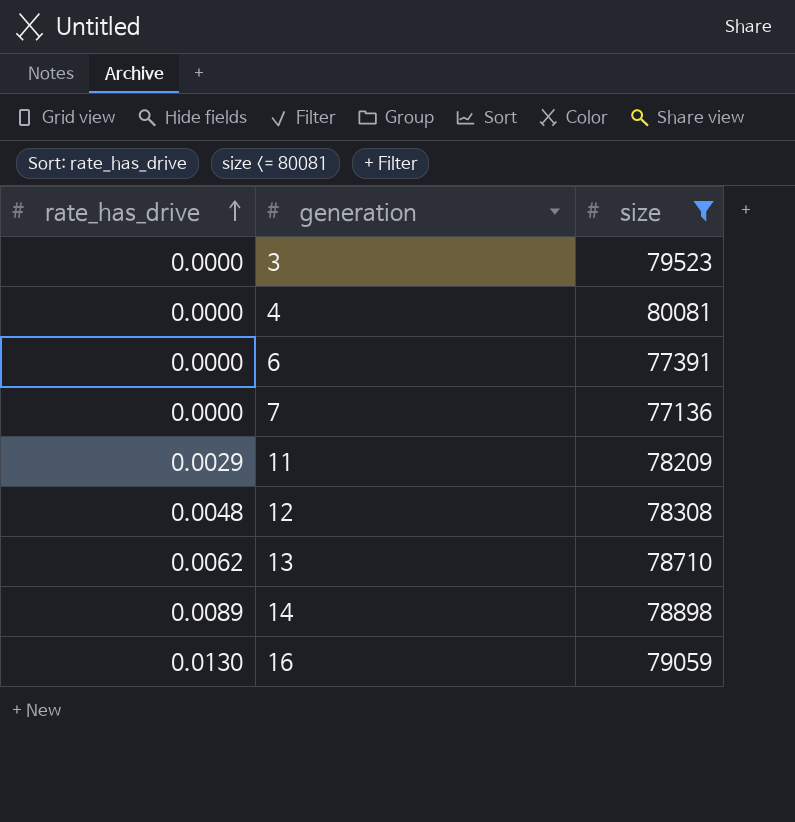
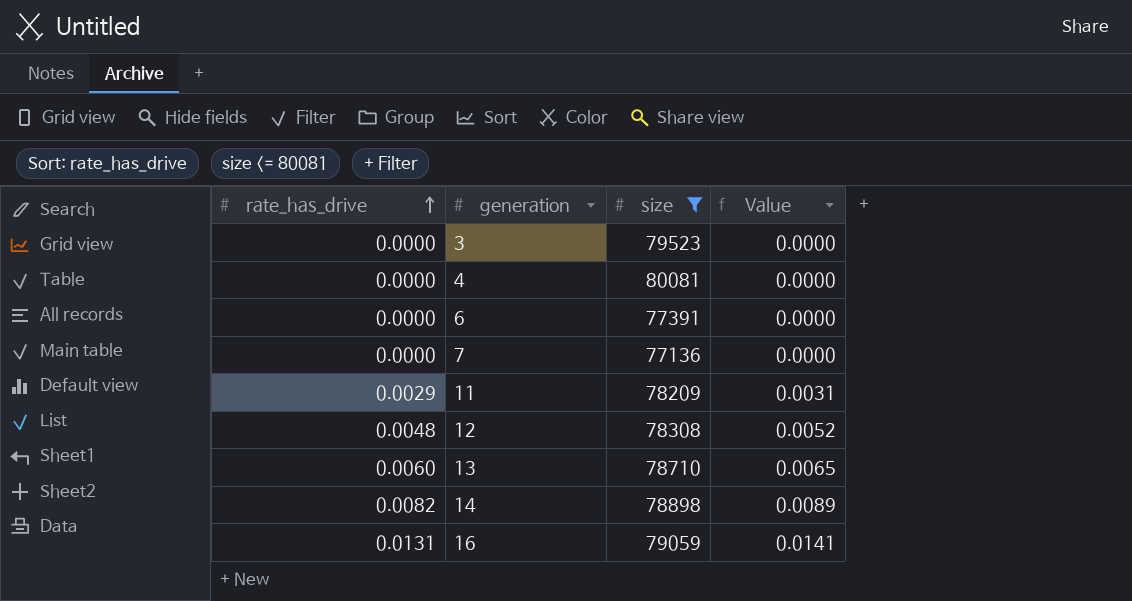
column Value | formula: none -> [rate_has_drive] * 1.08
13 | rate_has_drive: 0.0062 -> 0.0060
14 | rate_has_drive: 0.0089 -> 0.0082
16 | rate_has_drive: 0.0130 -> 0.0131

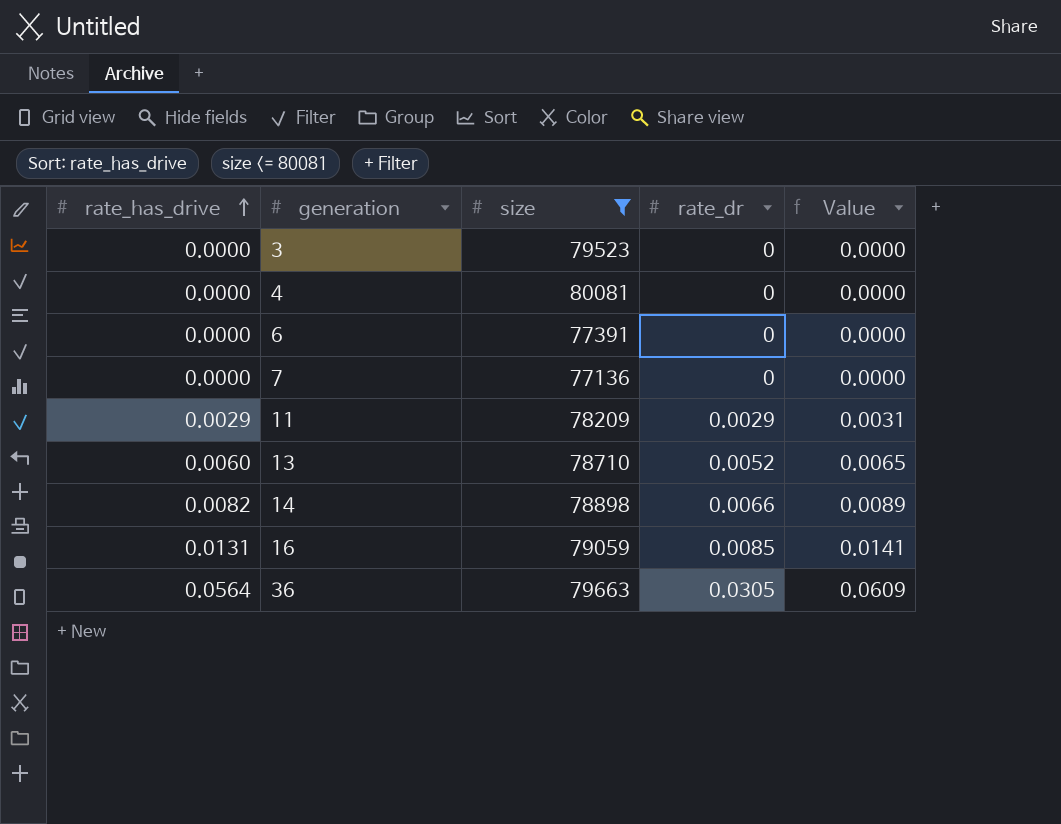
column rate_dr | position: none -> 4
row 12: 0.0048 | 78308 | 0.0052 -> none
row 36: none -> 0.0564 | 79663 | 0.0305 | 0.0609

